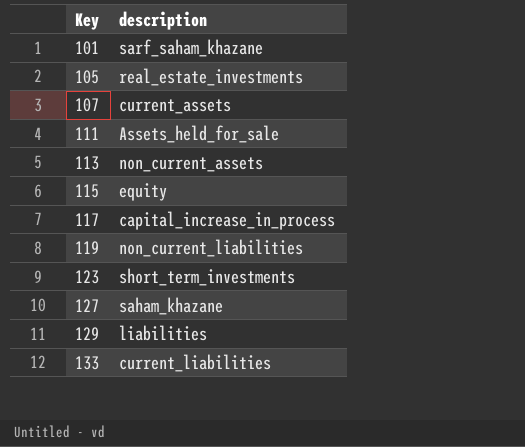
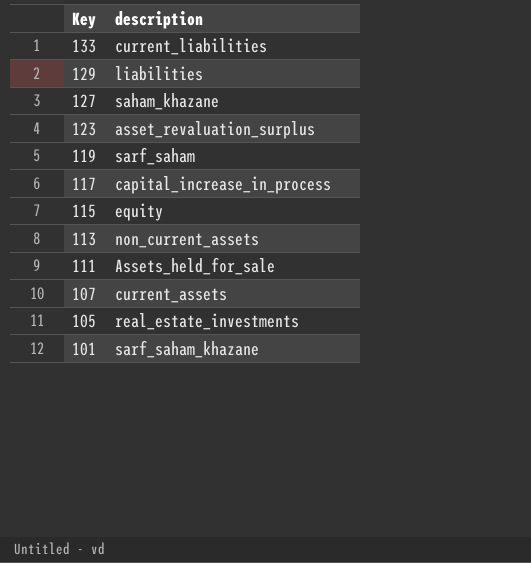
row order: Key ascending -> Key descending
123 | description: short_term_investments -> asset_revaluation_surplus
119 | description: non_current_liabilities -> sarf_saham

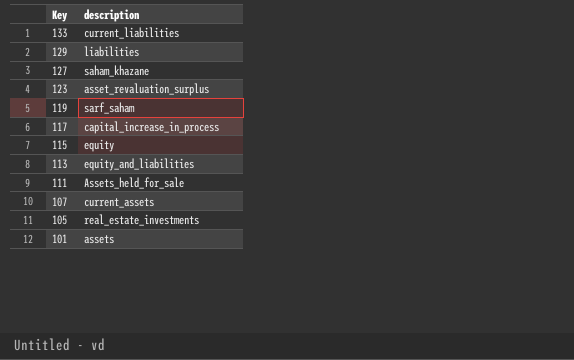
113 | description: non_current_assets -> equity_and_liabilities
101 | description: sarf_saham_khazane -> assets

